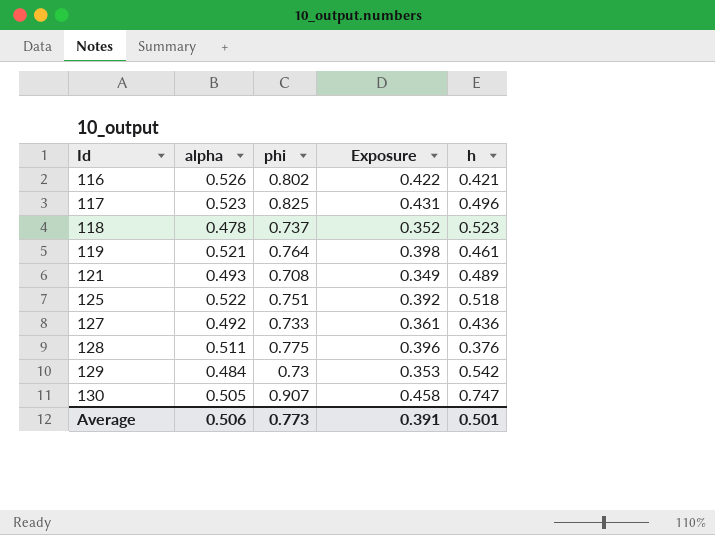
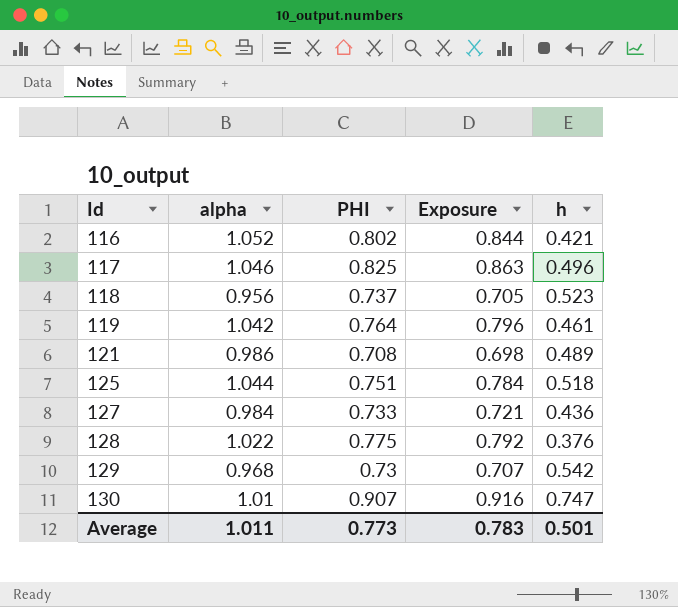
column name: phi -> PHI
116 | alpha: 0.526 -> 1.052
116 | Exposure: 0.422 -> 0.844
117 | alpha: 0.523 -> 1.046
117 | Exposure: 0.431 -> 0.863
118 | alpha: 0.478 -> 0.956
118 | Exposure: 0.352 -> 0.705
119 | alpha: 0.521 -> 1.042
119 | Exposure: 0.398 -> 0.796
121 | alpha: 0.493 -> 0.986
121 | Exposure: 0.349 -> 0.698
125 | alpha: 0.522 -> 1.044
125 | Exposure: 0.392 -> 0.784
127 | alpha: 0.492 -> 0.984
127 | Exposure: 0.361 -> 0.721
128 | alpha: 0.511 -> 1.022
128 | Exposure: 0.396 -> 0.792
129 | alpha: 0.484 -> 0.968
129 | Exposure: 0.353 -> 0.707
130 | alpha: 0.505 -> 1.01
130 | Exposure: 0.458 -> 0.916
Average | alpha: 0.506 -> 1.011
Average | Exposure: 0.391 -> 0.783

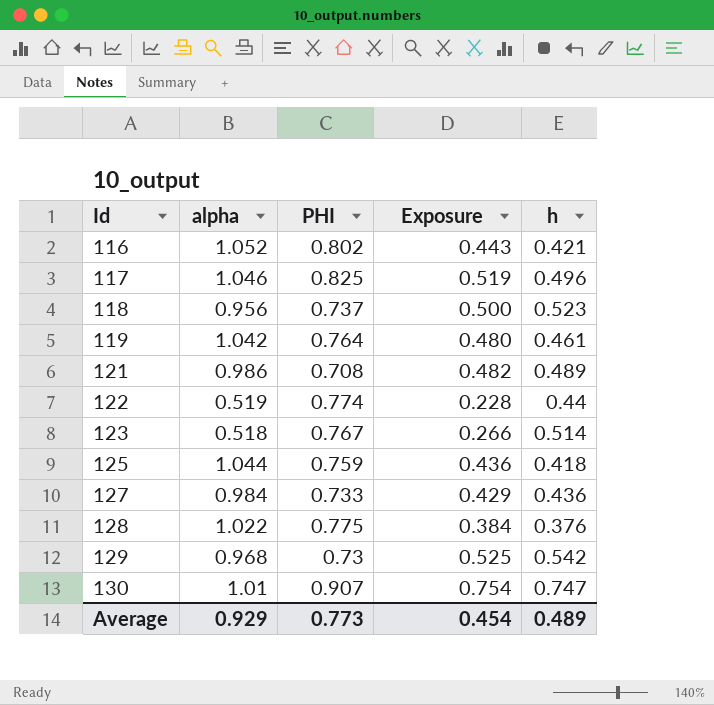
column Exposure | formula: [alpha] * [PHI] -> [alpha] * [h]
row 122: none -> 0.519 | 0.774 | 0.228 | 0.44
row 123: none -> 0.518 | 0.767 | 0.266 | 0.514
125 | PHI: 0.751 -> 0.759
125 | h: 0.518 -> 0.418
Average | alpha: 1.011 -> 0.929
Average | Exposure: 0.783 -> 0.454
Average | h: 0.501 -> 0.489

